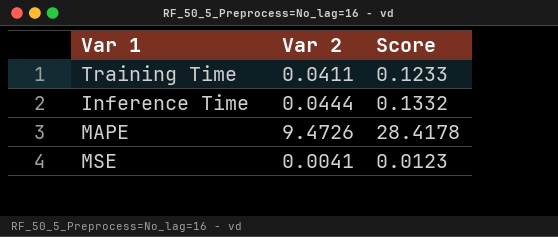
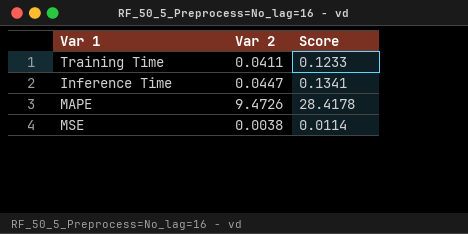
Inference Time | Var 2: 0.0444 -> 0.0447
Inference Time | Score: 0.1332 -> 0.1341
MSE | Var 2: 0.0041 -> 0.0038
MSE | Score: 0.0123 -> 0.0114

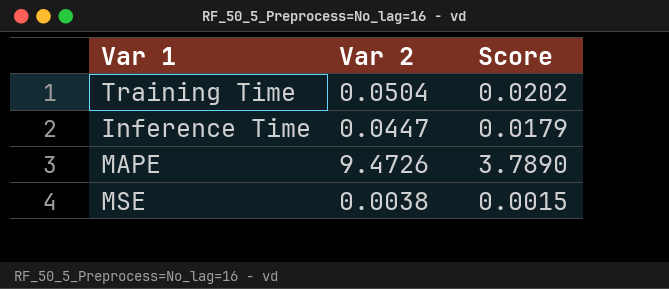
column Score | formula: [Var 2] * 3 -> [Var 2] * 0.4
Training Time | Var 2: 0.0411 -> 0.0504

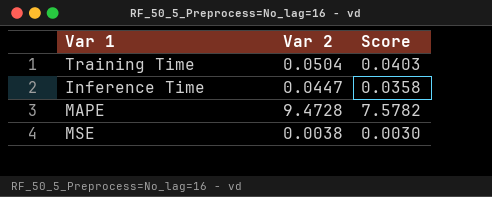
column Score | formula: [Var 2] * 0.4 -> [Var 2] * 0.8
MAPE | Var 2: 9.4726 -> 9.4728

